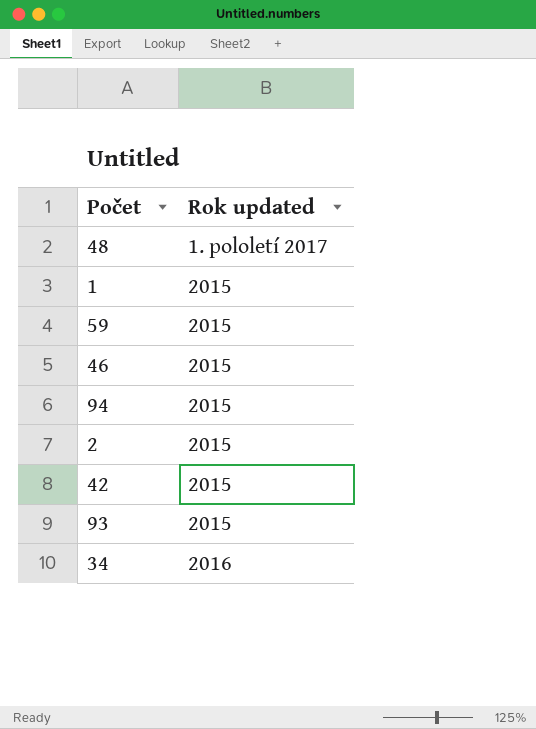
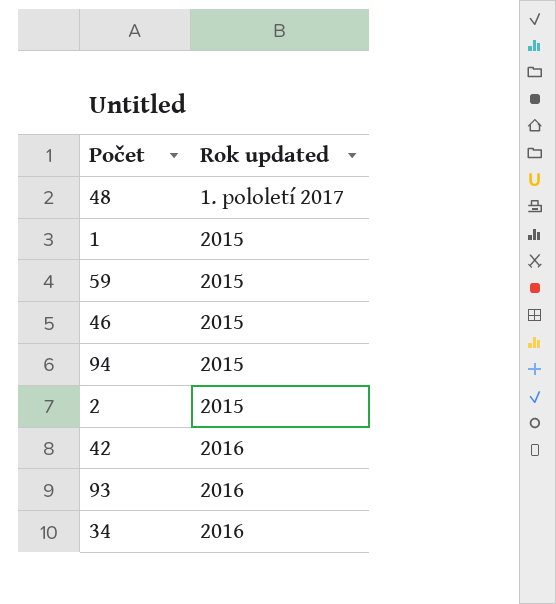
42 | Rok updated: 2015 -> 2016
93 | Rok updated: 2015 -> 2016

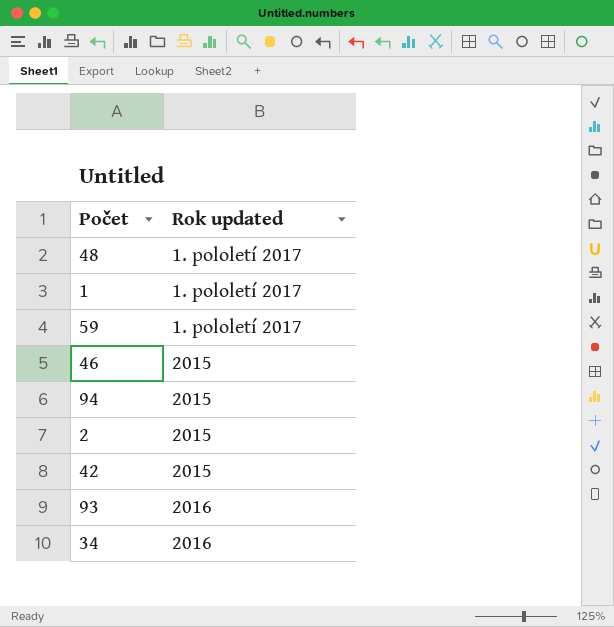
1 | Rok updated: 2015 -> 1. pololetí 2017
59 | Rok updated: 2015 -> 1. pololetí 2017
42 | Rok updated: 2016 -> 2015

